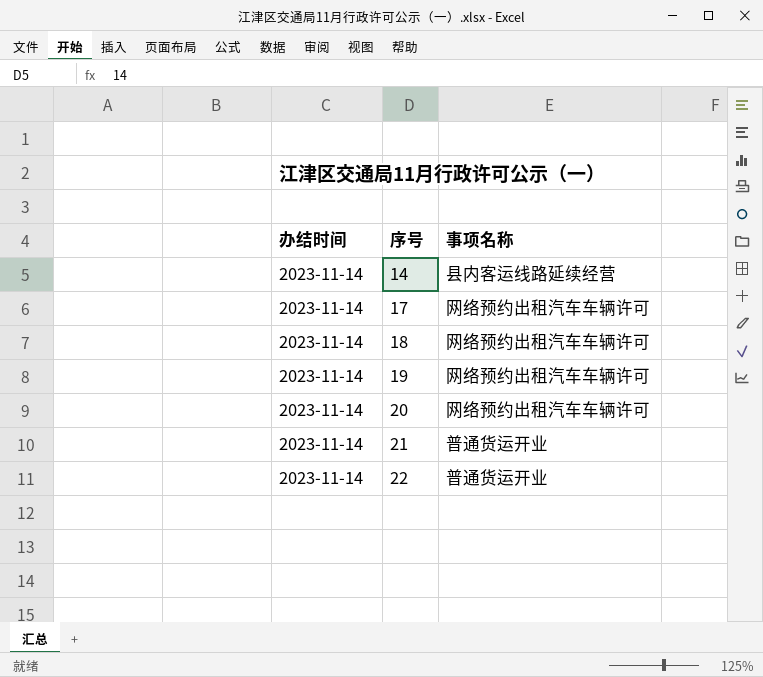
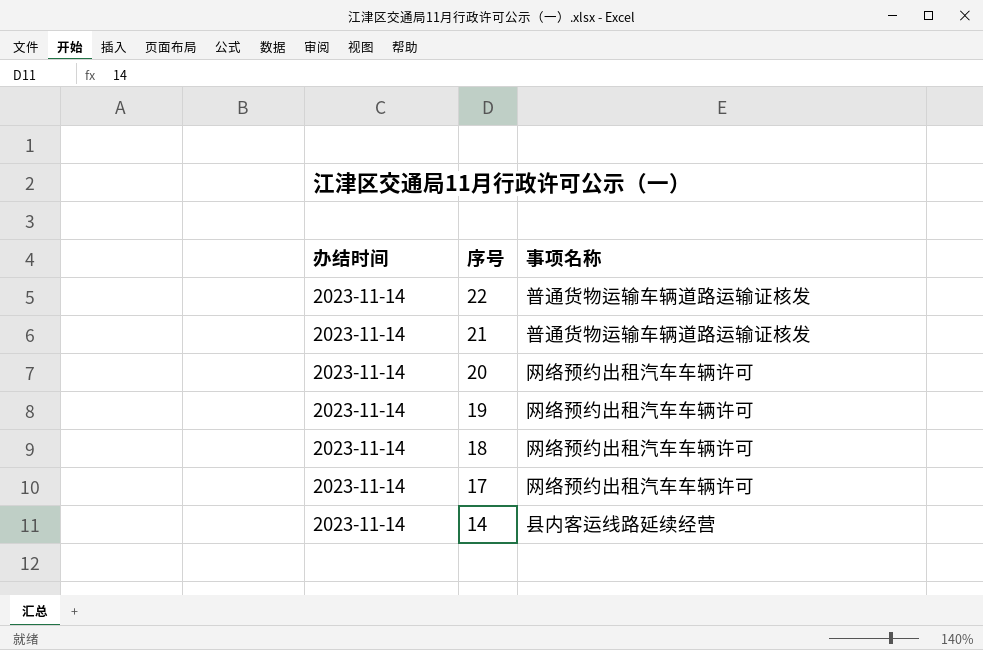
row order: 序号 ascending -> 序号 descending
22 | 事项名称: 普通货运开业 -> 普通货物运输车辆道路运输证核发
21 | 事项名称: 普通货运开业 -> 普通货物运输车辆道路运输证核发

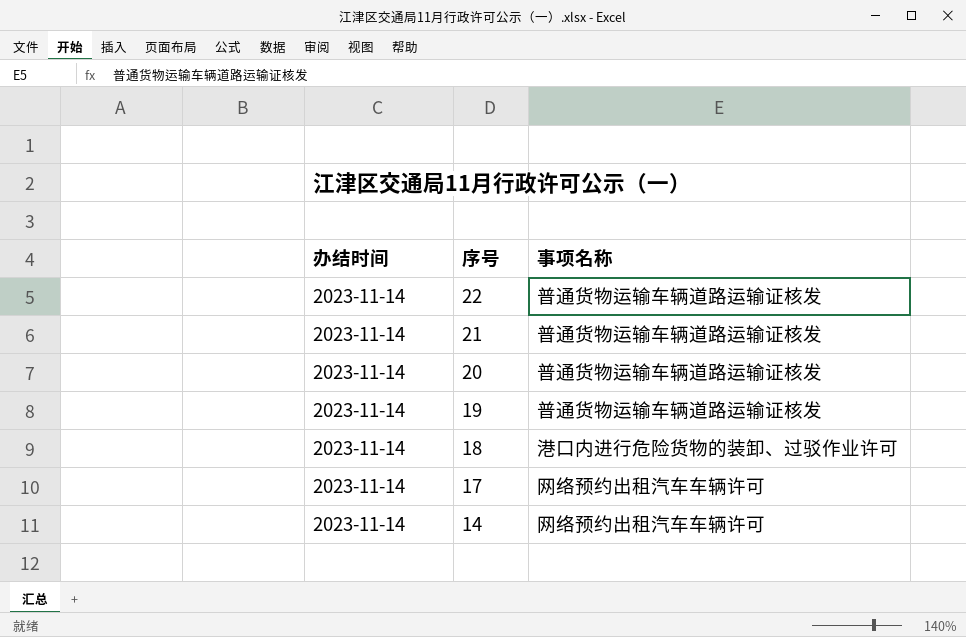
20 | 事项名称: 网络预约出租汽车车辆许可 -> 普通货物运输车辆道路运输证核发
19 | 事项名称: 网络预约出租汽车车辆许可 -> 普通货物运输车辆道路运输证核发
18 | 事项名称: 网络预约出租汽车车辆许可 -> 港口内进行危险货物的装卸、过驳作业许可
14 | 事项名称: 县内客运线路延续经营 -> 网络预约出租汽车车辆许可

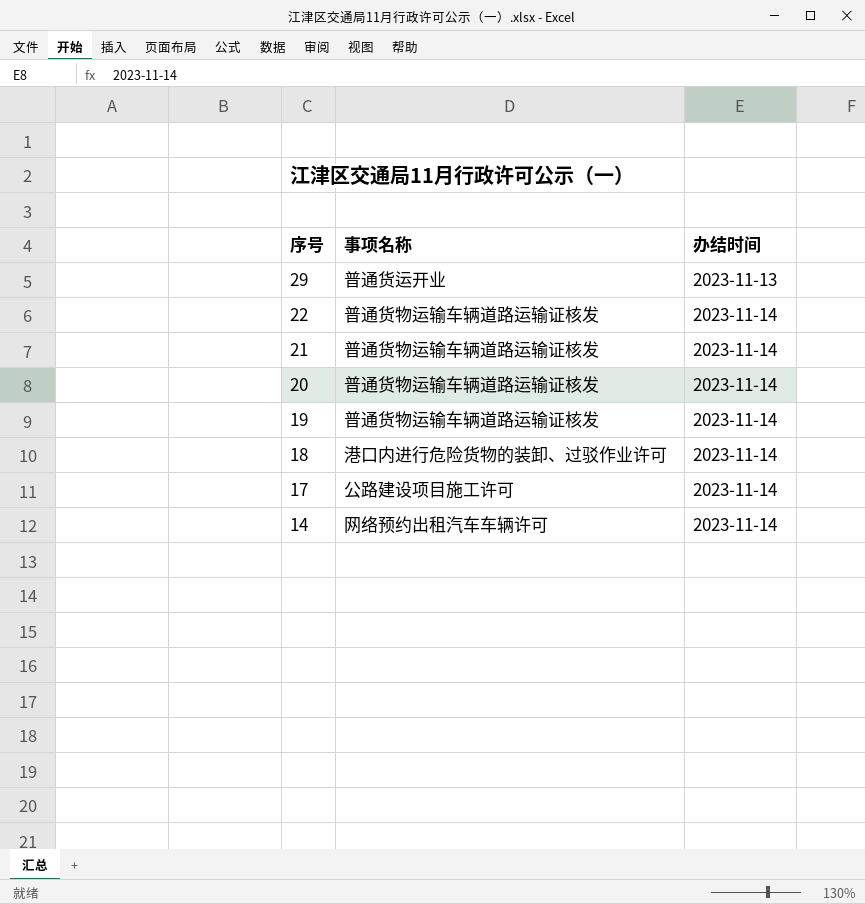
column 办结时间 | position: 1 -> 3
row 29: none -> 普通货运开业 | 2023-11-13
17 | 事项名称: 网络预约出租汽车车辆许可 -> 公路建设项目施工许可

